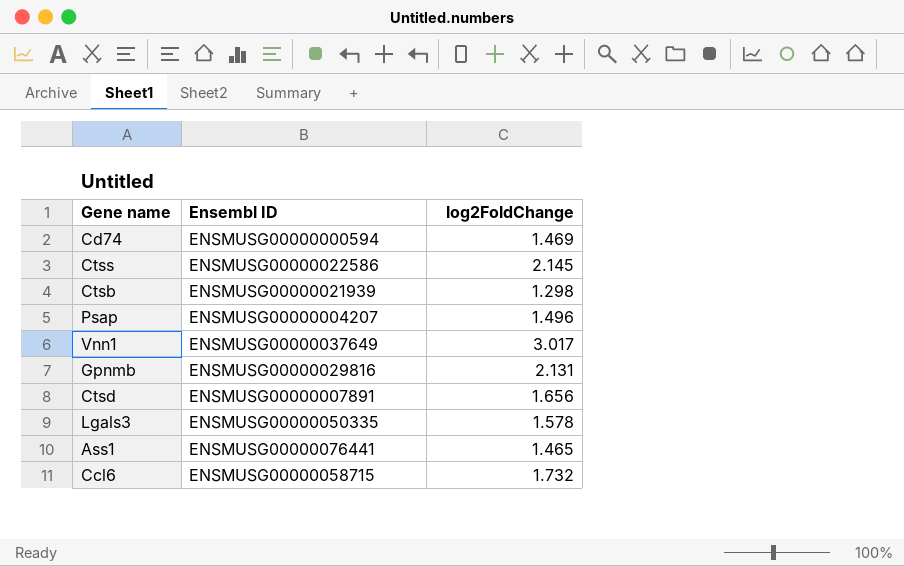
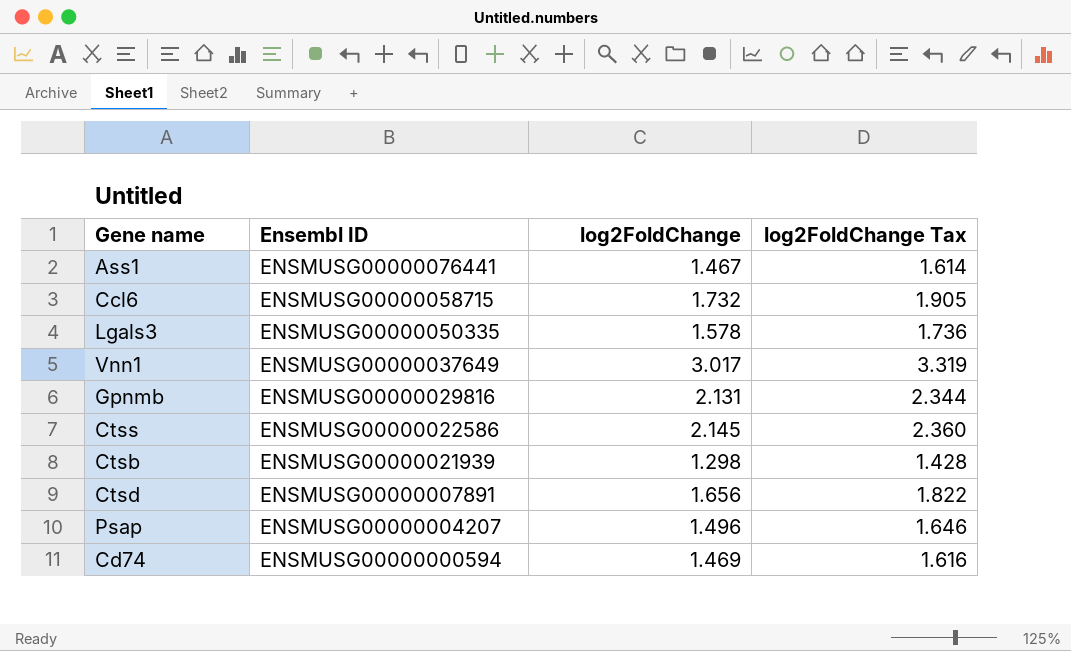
row order: none -> Ensembl ID descending
column log2FoldChange Tax | formula: none -> [log2FoldChange] * 1.1
Ass1 | log2FoldChange: 1.465 -> 1.467

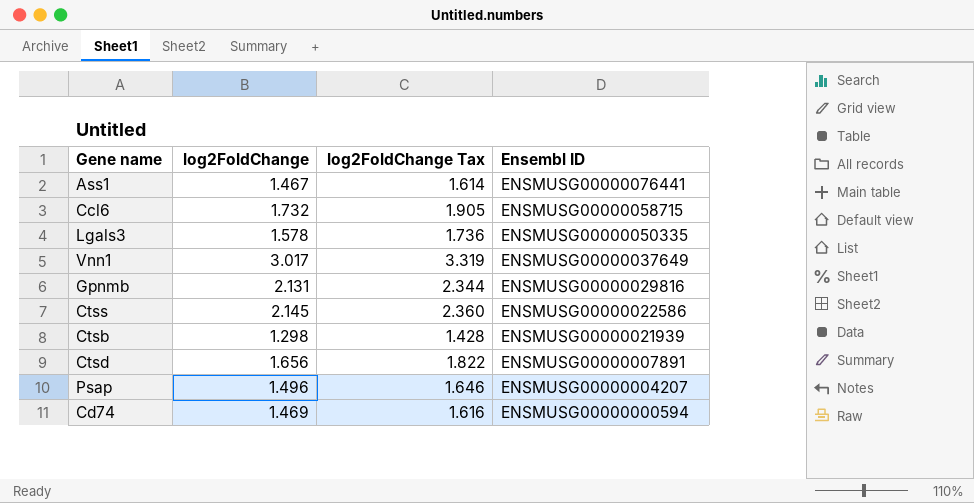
column Ensembl ID | position: 2 -> 4

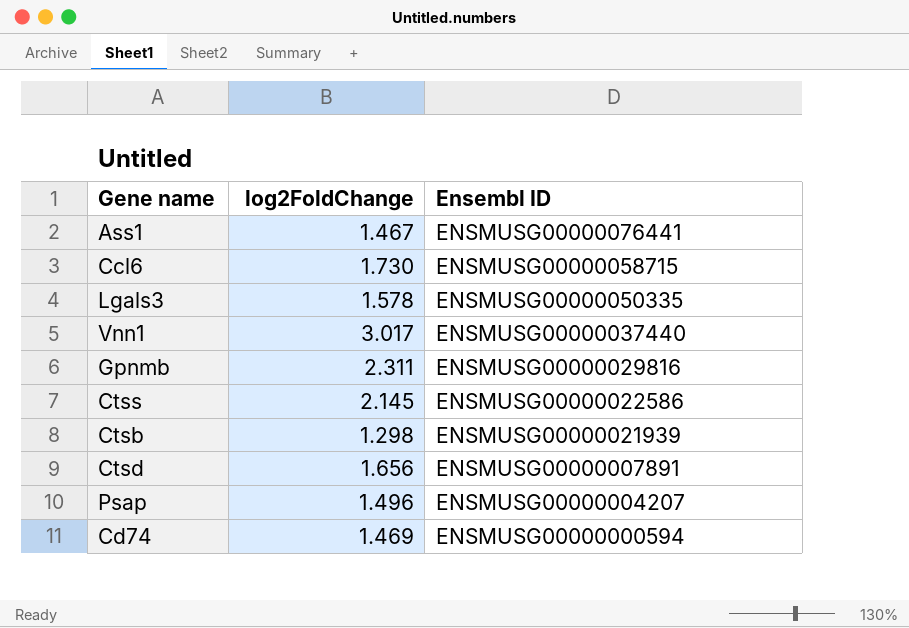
column log2FoldChange Tax | formula: [log2FoldChange] * 1.1 -> none
Ccl6 | log2FoldChange: 1.732 -> 1.730
Vnn1 | Ensembl ID: ENSMUSG00000037649 -> ENSMUSG00000037440
Gpnmb | log2FoldChange: 2.131 -> 2.311

